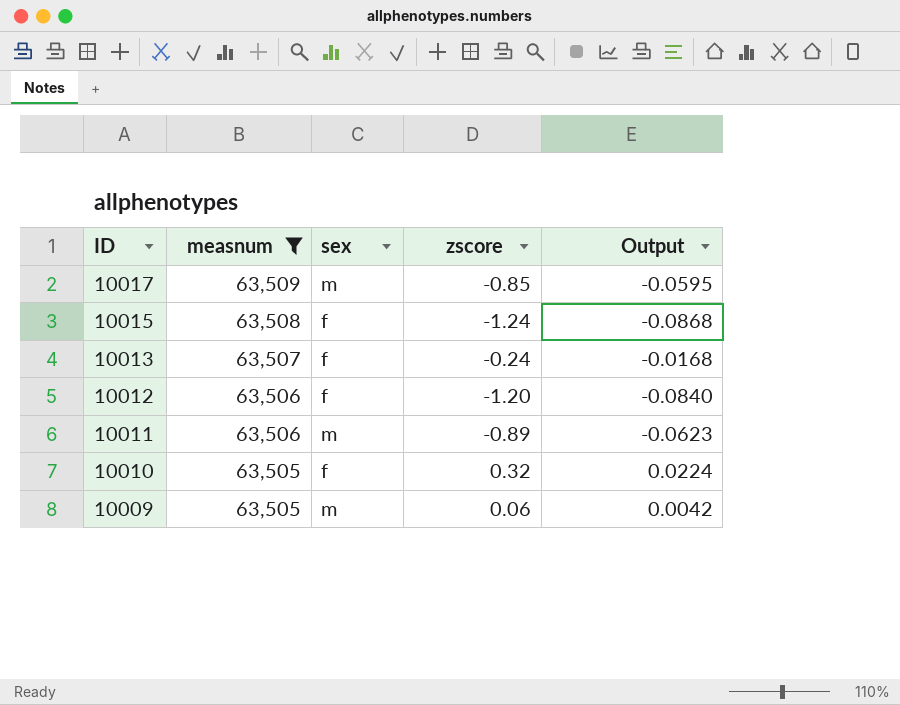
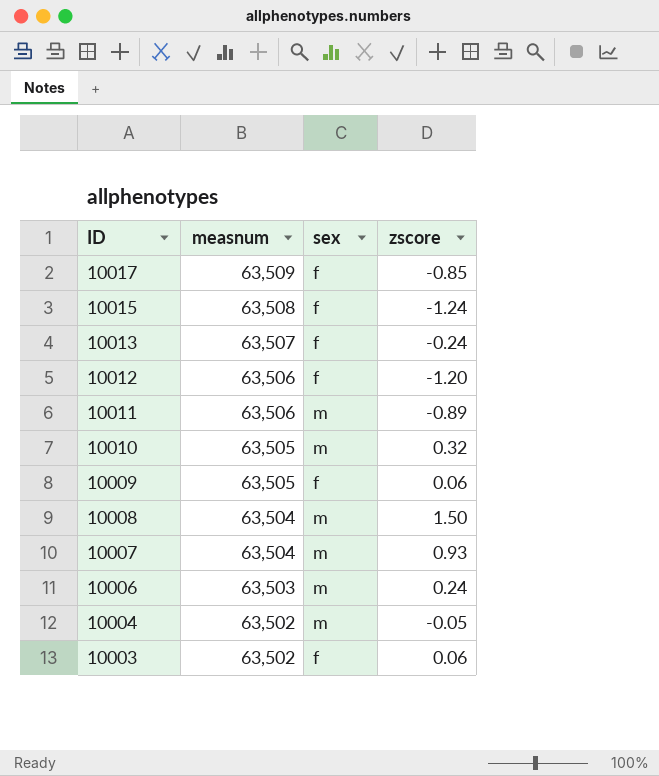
filter: measnum >= 63,505 -> none
column Output | formula: [zscore] * 0.07 -> none
10017 | sex: m -> f
10010 | sex: f -> m
10009 | sex: m -> f

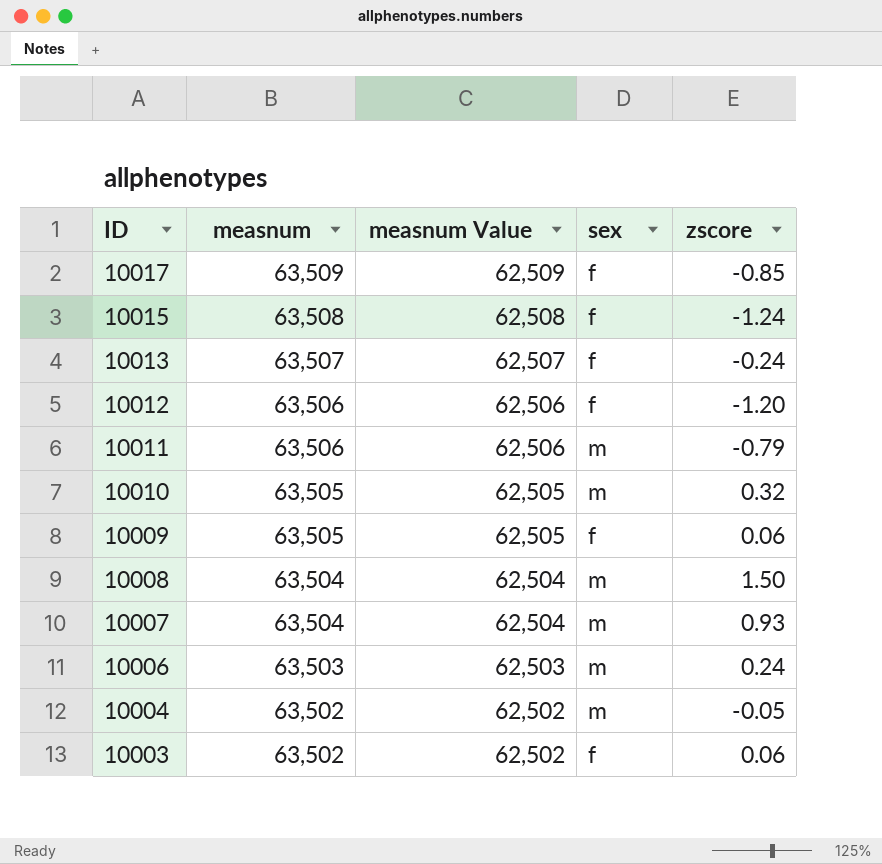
column measnum Value | formula: none -> [measnum] - 1000
10011 | zscore: -0.89 -> -0.79

